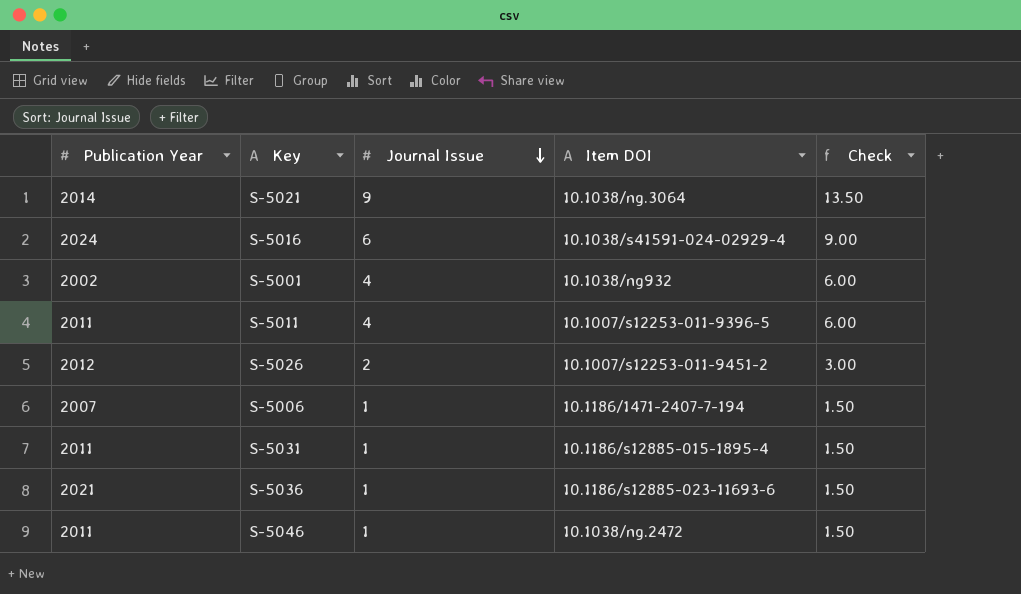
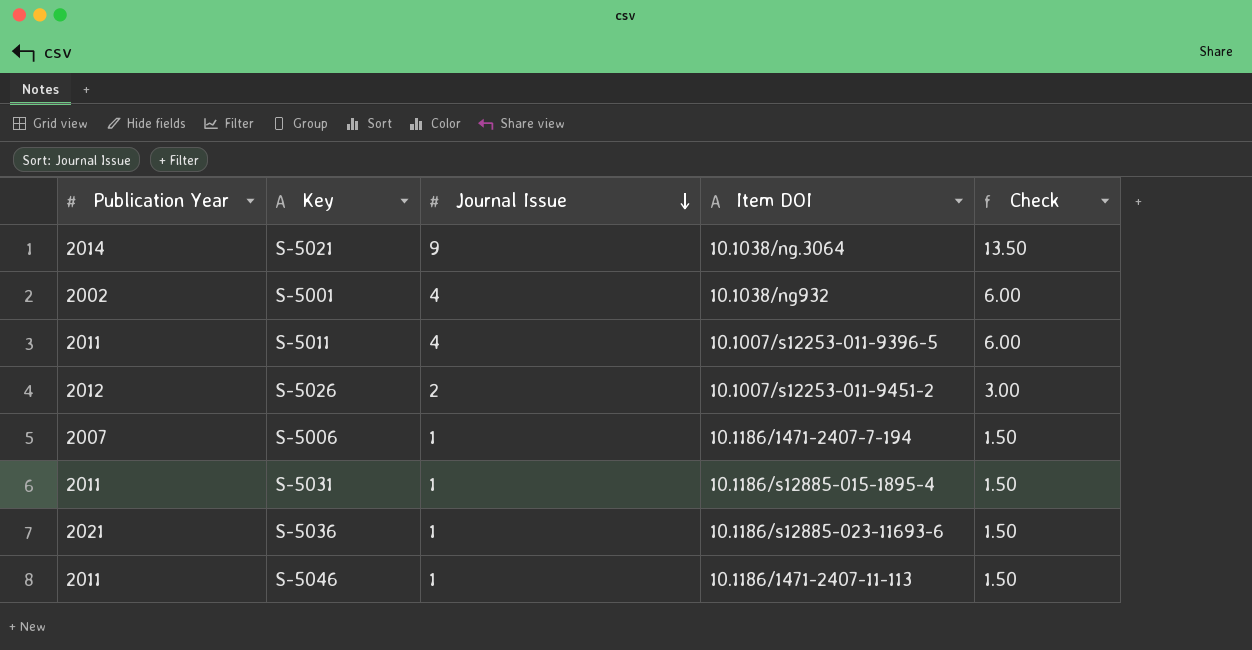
row S-5016: 2024 | 6 | 10.1038/s41591-024-02929-4 | 9.00 -> none
S-5046 | Item DOI: 10.1038/ng.2472 -> 10.1186/1471-2407-11-113

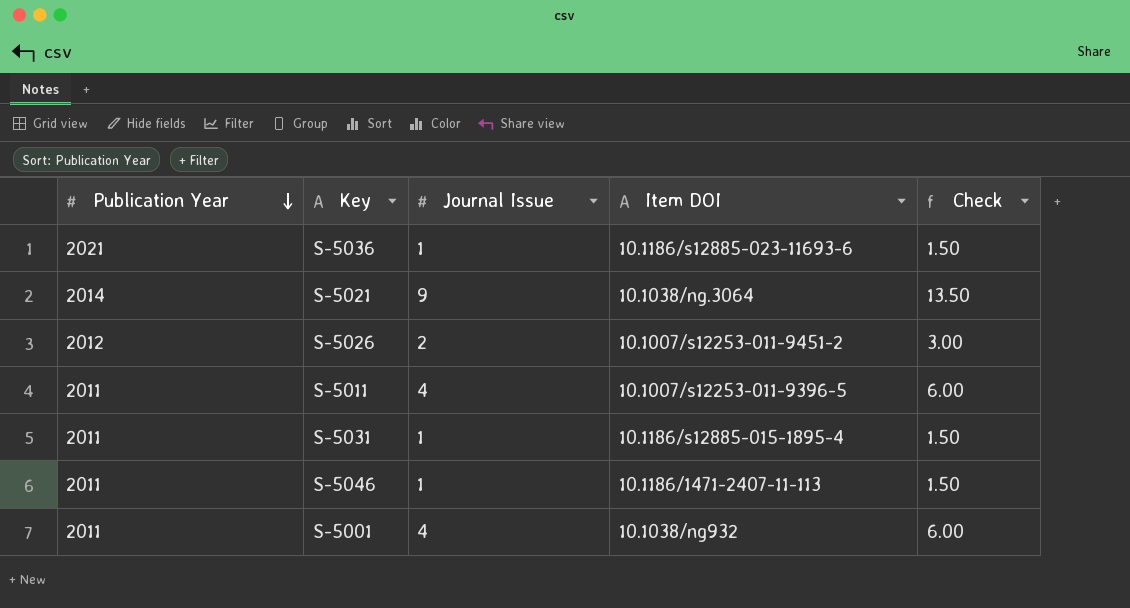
row order: Journal Issue descending -> Publication Year descending
row S-5006: 2007 | 1 | 10.1186/1471-2407-7-194 | 1.50 -> none
S-5001 | Publication Year: 2002 -> 2011

